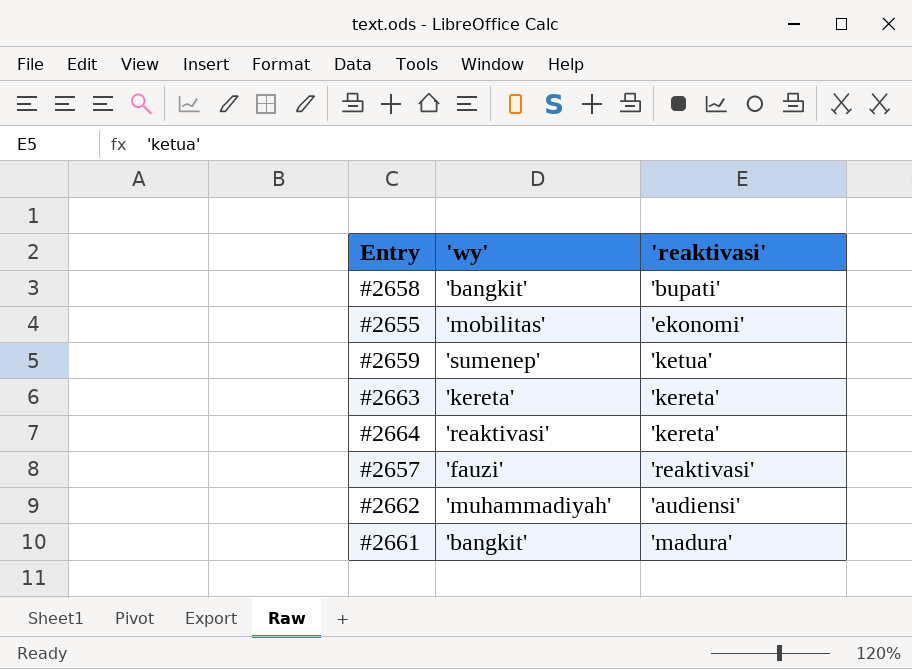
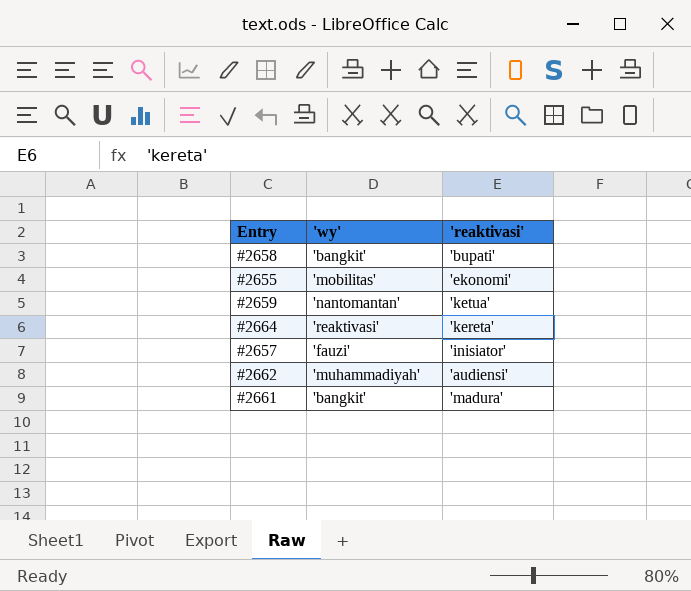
row #2663: 'kereta' | 'kereta' -> none
#2659 | 'wy': 'sumenep' -> 'nantomantan'
#2657 | 'reaktivasi': 'reaktivasi' -> 'inisiator'

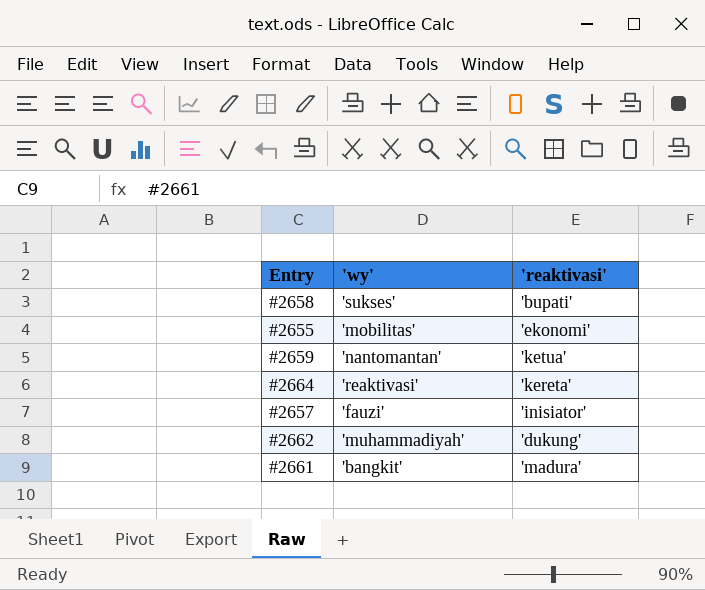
#2658 | 'wy': 'bangkit' -> 'sukses'
#2662 | 'reaktivasi': 'audiensi' -> 'dukung'

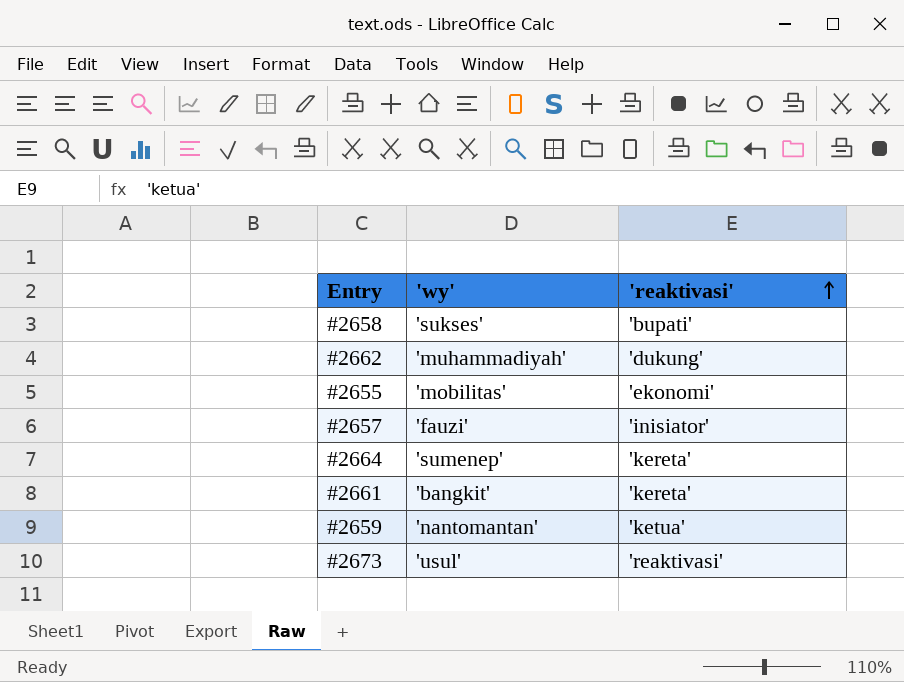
row order: none -> 'reaktivasi' ascending
#2664 | 'wy': 'reaktivasi' -> 'sumenep'
#2661 | 'reaktivasi': 'madura' -> 'kereta'
row #2673: none -> 'usul' | 'reaktivasi'

